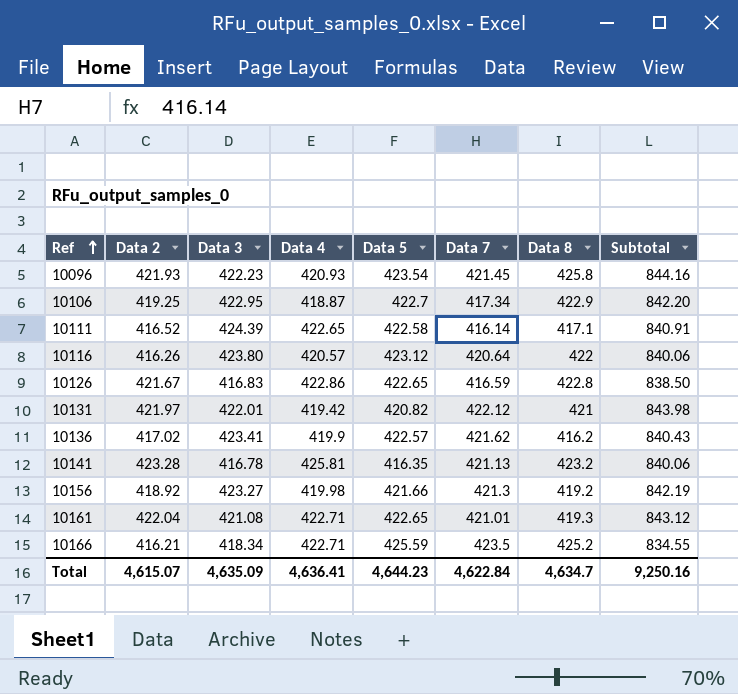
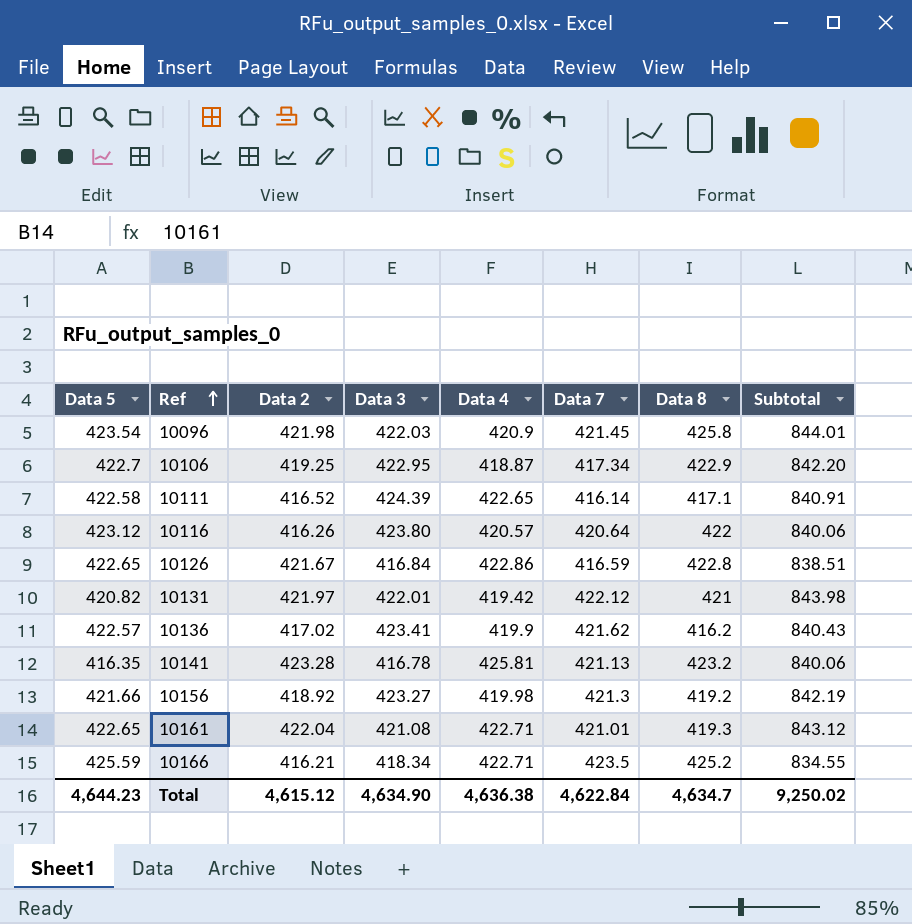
column Data 5 | position: 5 -> 1
10096 | Data 2: 421.93 -> 421.98
10096 | Data 3: 422.23 -> 422.03
10096 | Data 4: 420.93 -> 420.9
10096 | Subtotal: 844.16 -> 844.01
10126 | Data 3: 416.83 -> 416.84
10126 | Subtotal: 838.50 -> 838.51
Total | Data 2: 4,615.07 -> 4,615.12
Total | Data 3: 4,635.09 -> 4,634.90
Total | Data 4: 4,636.41 -> 4,636.38
Total | Subtotal: 9,250.16 -> 9,250.02

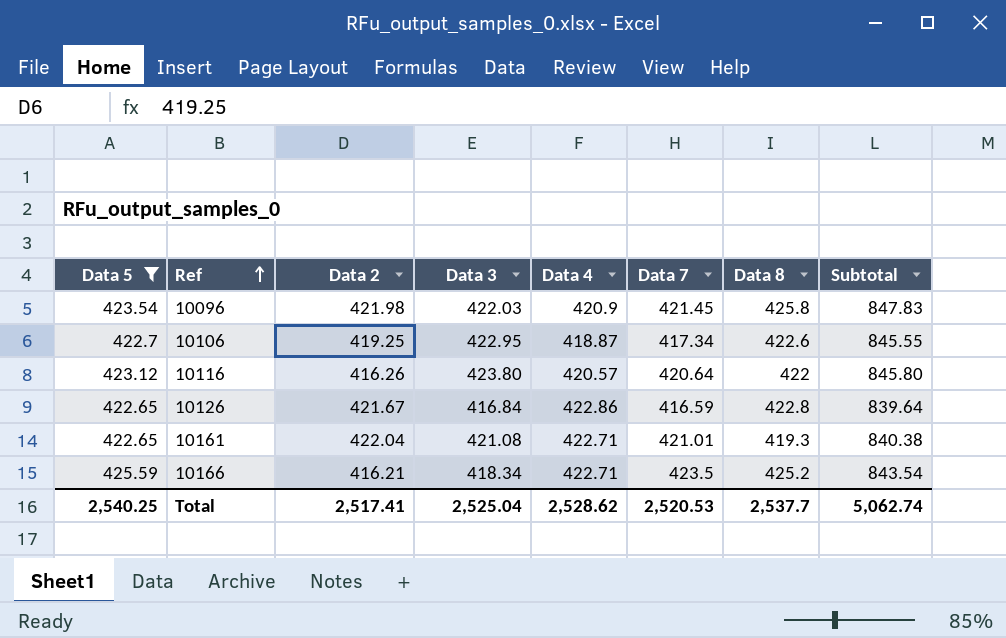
filter: none -> Data 5 >= 422.65
column Subtotal | formula: [Data 2] + [Data 3] -> [Data 3] + [Data 8]
10106 | Data 8: 422.9 -> 422.6
Total | Data 5: 4,644.23 -> 2,540.25
Total | Data 2: 4,615.12 -> 2,517.41
Total | Data 3: 4,634.90 -> 2,525.04
Total | Data 4: 4,636.38 -> 2,528.62
Total | Data 7: 4,622.84 -> 2,520.53
Total | Data 8: 4,634.7 -> 2,537.7
Total | Subtotal: 9,250.02 -> 5,062.74

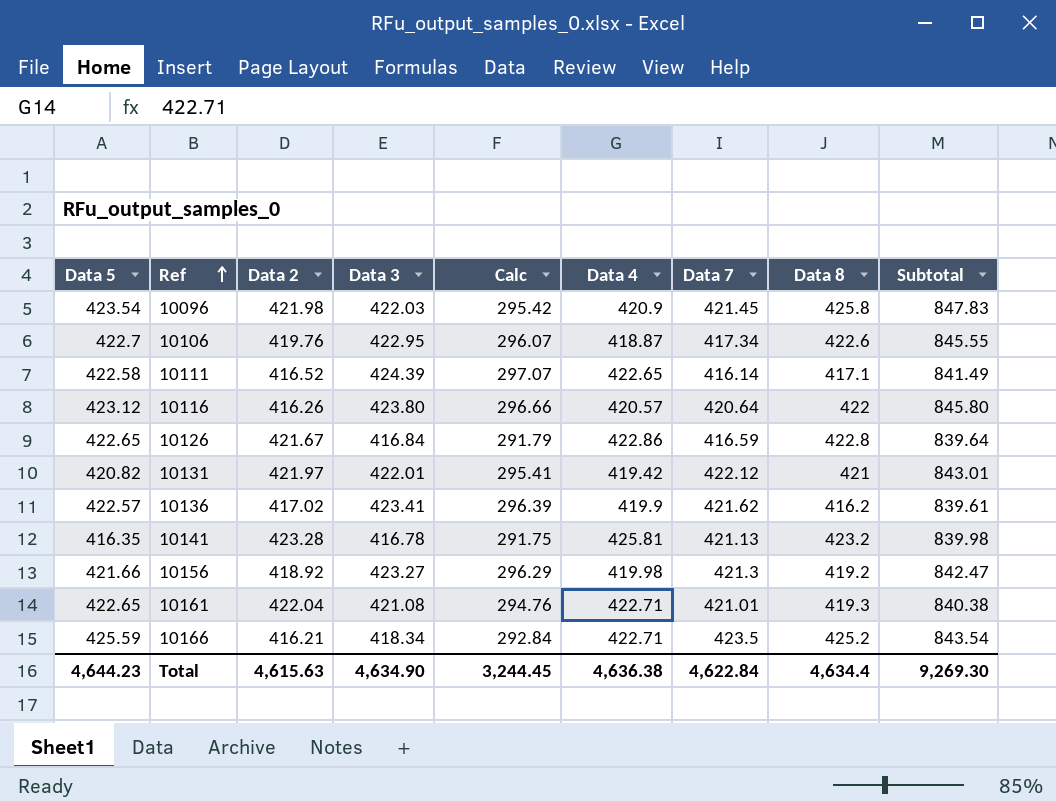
filter: Data 5 >= 422.65 -> none
column Calc | formula: none -> [Data 3] * 0.7
10106 | Data 2: 419.25 -> 419.76
Total | Data 5: 2,540.25 -> 4,644.23
Total | Data 2: 2,517.41 -> 4,615.63
Total | Data 3: 2,525.04 -> 4,634.90
Total | Data 4: 2,528.62 -> 4,636.38
Total | Data 7: 2,520.53 -> 4,622.84
Total | Data 8: 2,537.7 -> 4,634.4
Total | Subtotal: 5,062.74 -> 9,269.30

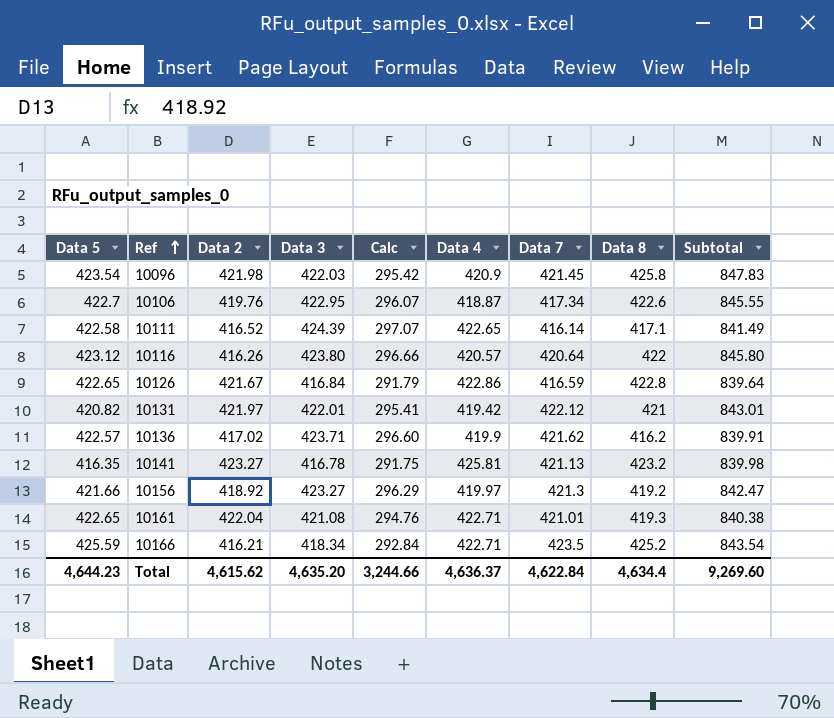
10136 | Data 3: 423.41 -> 423.71
10136 | Calc: 296.39 -> 296.60
10136 | Subtotal: 839.61 -> 839.91
10141 | Data 2: 423.28 -> 423.27
10156 | Data 4: 419.98 -> 419.97
Total | Data 2: 4,615.63 -> 4,615.62
Total | Data 3: 4,634.90 -> 4,635.20
Total | Calc: 3,244.45 -> 3,244.66
Total | Data 4: 4,636.38 -> 4,636.37
Total | Subtotal: 9,269.30 -> 9,269.60

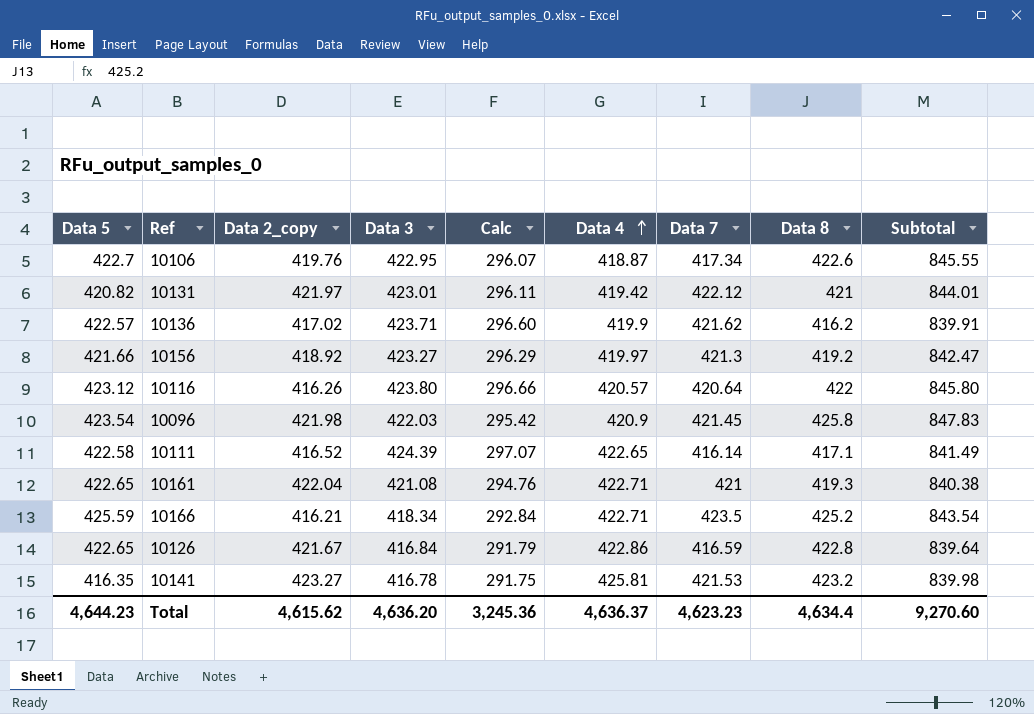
row order: Ref ascending -> Data 4 ascending
column name: Data 2 -> Data 2_copy
10131 | Data 3: 422.01 -> 423.01
10131 | Calc: 295.41 -> 296.11
10131 | Subtotal: 843.01 -> 844.01
10161 | Data 7: 421.01 -> 421
10141 | Data 7: 421.13 -> 421.53
Total | Data 3: 4,635.20 -> 4,636.20
Total | Calc: 3,244.66 -> 3,245.36
Total | Data 7: 4,622.84 -> 4,623.23
Total | Subtotal: 9,269.60 -> 9,270.60

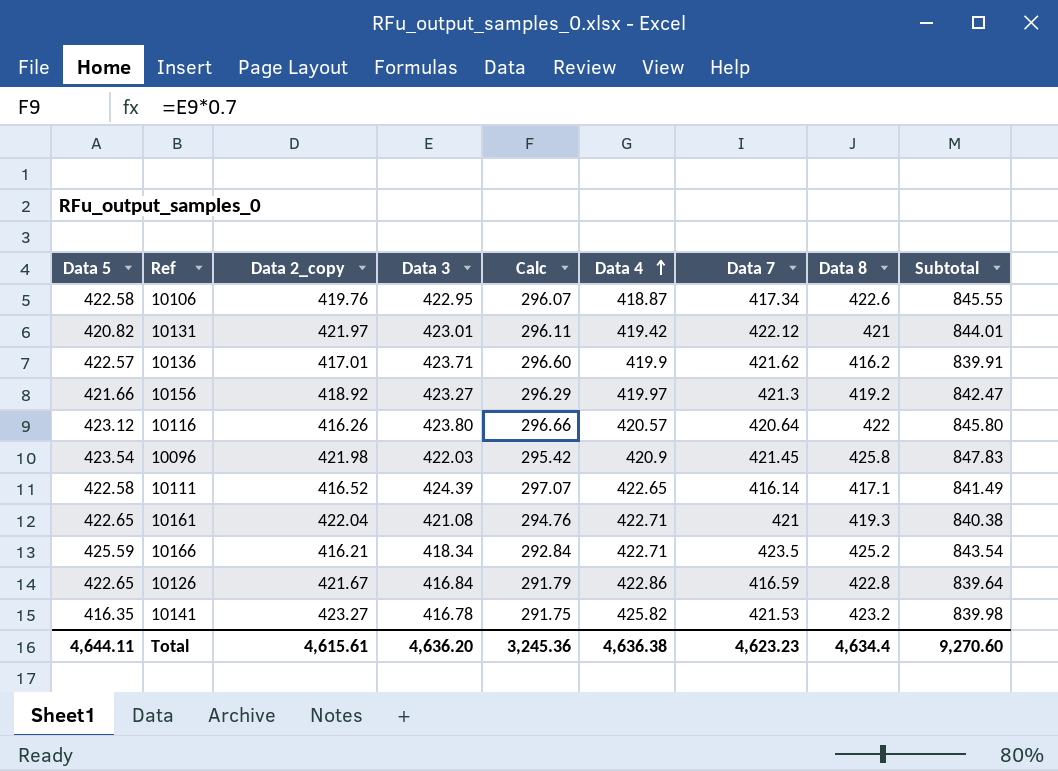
10106 | Data 5: 422.7 -> 422.58
10136 | Data 2_copy: 417.02 -> 417.01
10141 | Data 4: 425.81 -> 425.82
Total | Data 5: 4,644.23 -> 4,644.11
Total | Data 2_copy: 4,615.62 -> 4,615.61
Total | Data 4: 4,636.37 -> 4,636.38

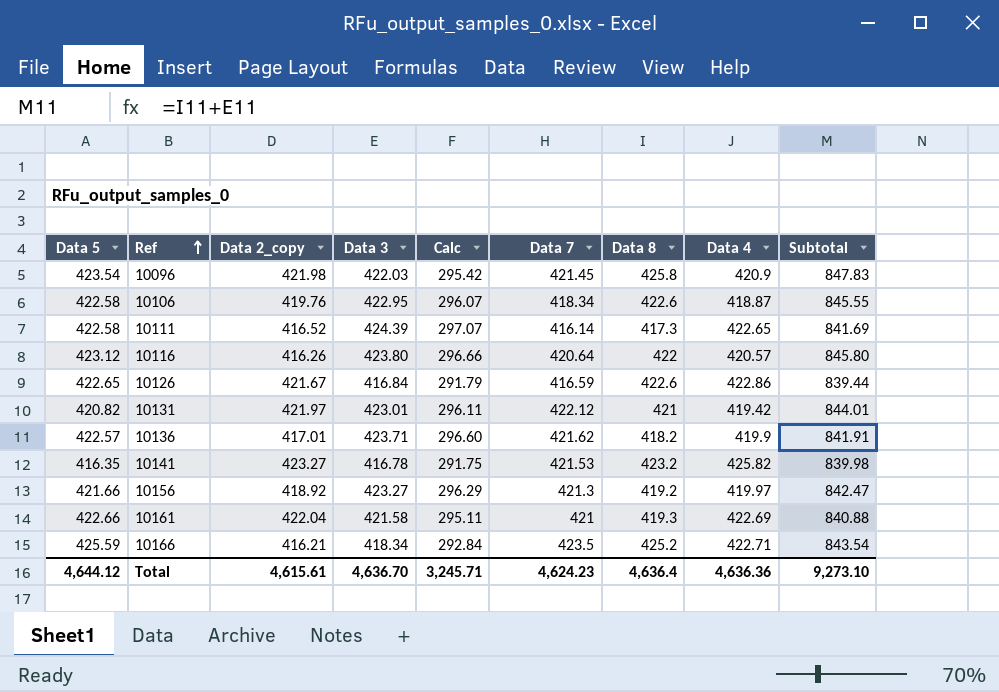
row order: Data 4 ascending -> Ref ascending
column Data 4 | position: 6 -> 8
10106 | Data 7: 417.34 -> 418.34
10111 | Data 8: 417.1 -> 417.3
10111 | Subtotal: 841.49 -> 841.69
10126 | Data 8: 422.8 -> 422.6
10126 | Subtotal: 839.64 -> 839.44
10136 | Data 8: 416.2 -> 418.2
10136 | Subtotal: 839.91 -> 841.91
10161 | Data 5: 422.65 -> 422.66
10161 | Data 3: 421.08 -> 421.58
10161 | Calc: 294.76 -> 295.11
10161 | Data 4: 422.71 -> 422.69
10161 | Subtotal: 840.38 -> 840.88
Total | Data 5: 4,644.11 -> 4,644.12
Total | Data 3: 4,636.20 -> 4,636.70
Total | Calc: 3,245.36 -> 3,245.71
Total | Data 7: 4,623.23 -> 4,624.23
Total | Data 8: 4,634.4 -> 4,636.4
Total | Data 4: 4,636.38 -> 4,636.36
Total | Subtotal: 9,270.60 -> 9,273.10

